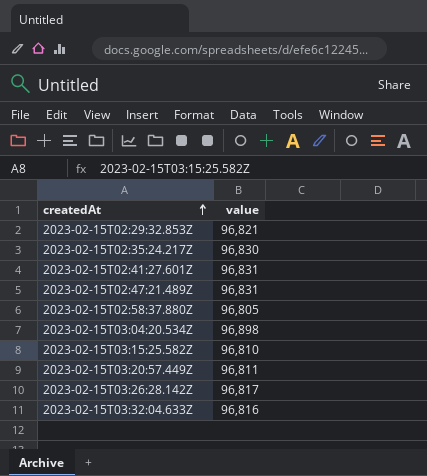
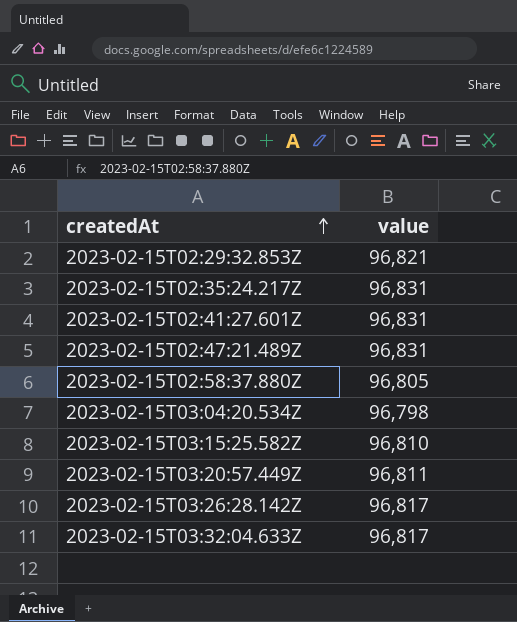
2023-02-15T02:35:24.217Z | value: 96,830 -> 96,831
2023-02-15T03:04:20.534Z | value: 96,898 -> 96,798
2023-02-15T03:32:04.633Z | value: 96,816 -> 96,817

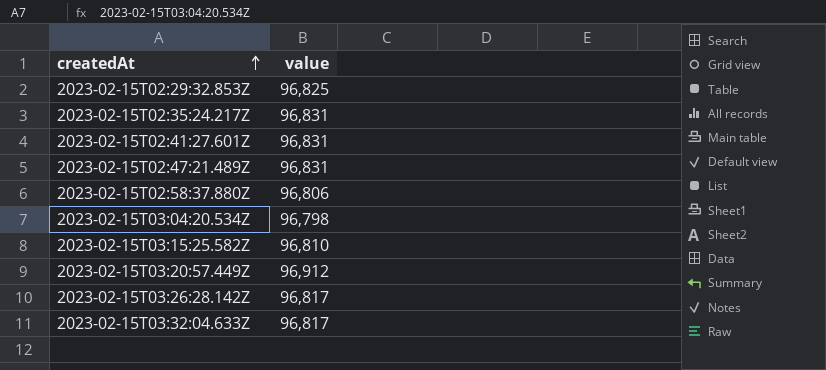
2023-02-15T02:29:32.853Z | value: 96,821 -> 96,825
2023-02-15T02:58:37.880Z | value: 96,805 -> 96,806
2023-02-15T03:20:57.449Z | value: 96,811 -> 96,912

